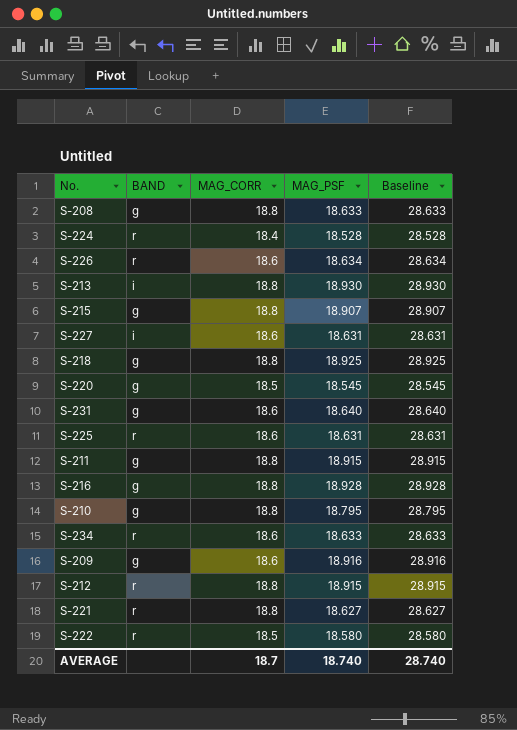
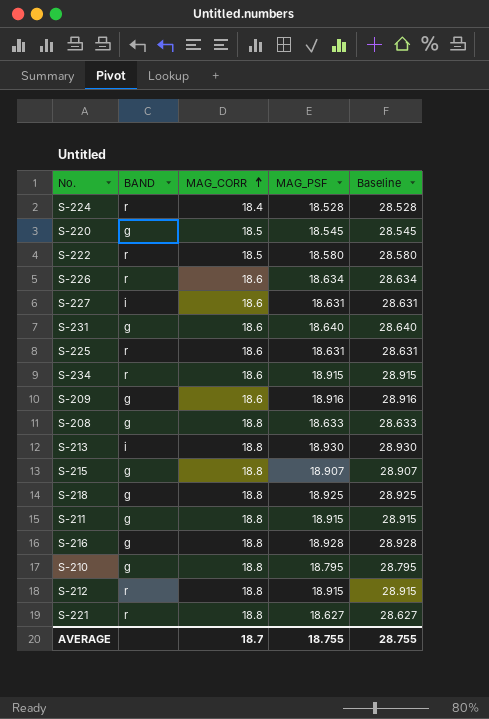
row order: none -> MAG_CORR ascending
S-234 | MAG_PSF: 18.633 -> 18.915
S-234 | Baseline: 28.633 -> 28.915
AVERAGE | MAG_PSF: 18.740 -> 18.755
AVERAGE | Baseline: 28.740 -> 28.755

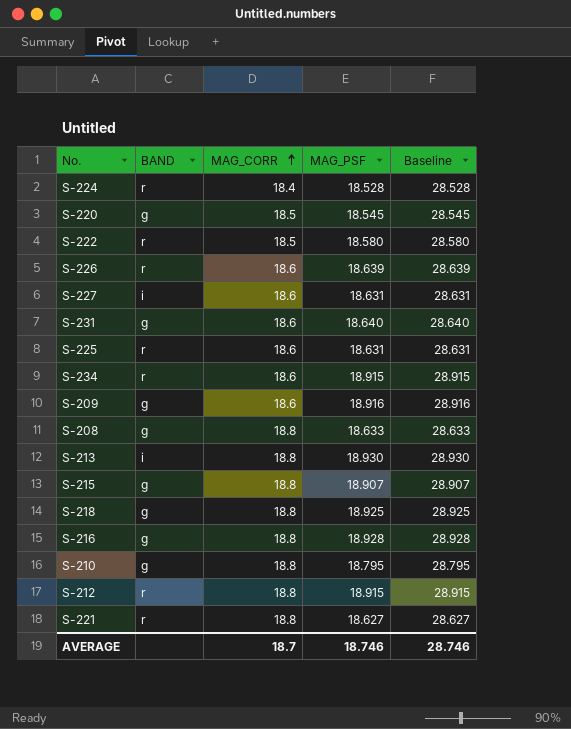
row S-211: g | 18.8 | 18.915 | 28.915 -> none
S-226 | MAG_PSF: 18.634 -> 18.639
S-226 | Baseline: 28.634 -> 28.639
AVERAGE | MAG_PSF: 18.755 -> 18.746
AVERAGE | Baseline: 28.755 -> 28.746

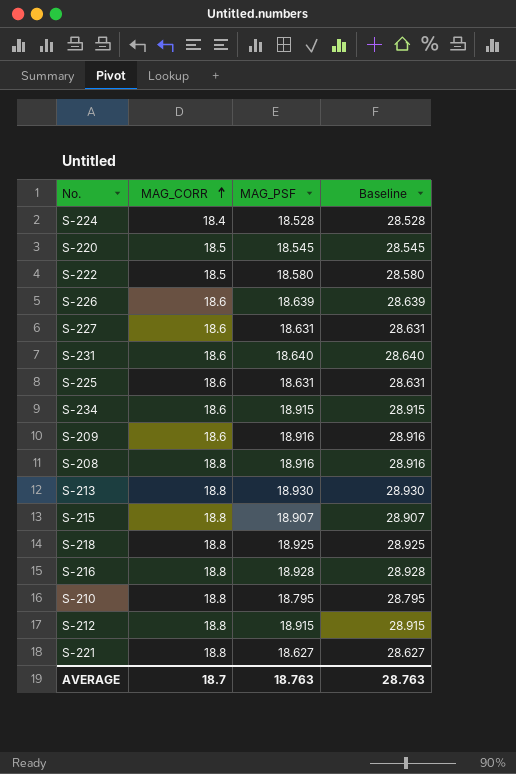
column BAND | position: 2 -> none
S-208 | MAG_PSF: 18.633 -> 18.916
S-208 | Baseline: 28.633 -> 28.916
AVERAGE | MAG_PSF: 18.746 -> 18.763
AVERAGE | Baseline: 28.746 -> 28.763

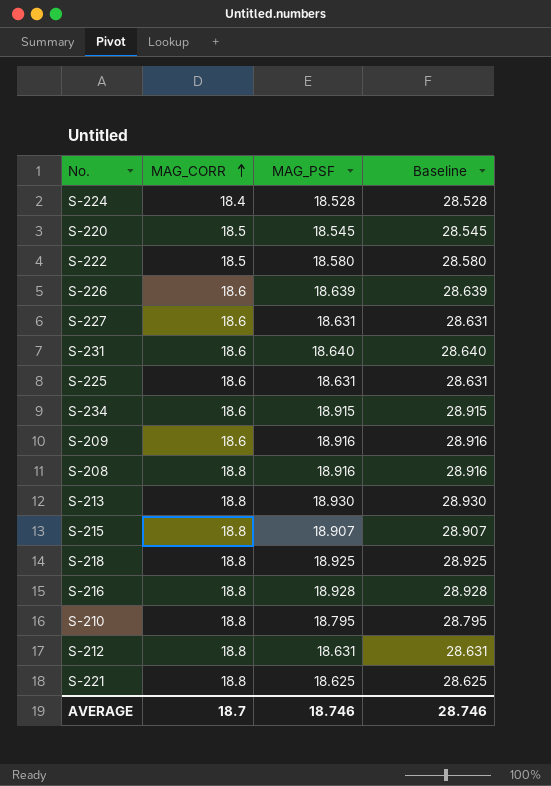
S-212 | MAG_PSF: 18.915 -> 18.631
S-212 | Baseline: 28.915 -> 28.631
S-221 | MAG_PSF: 18.627 -> 18.625
S-221 | Baseline: 28.627 -> 28.625
AVERAGE | MAG_PSF: 18.763 -> 18.746
AVERAGE | Baseline: 28.763 -> 28.746

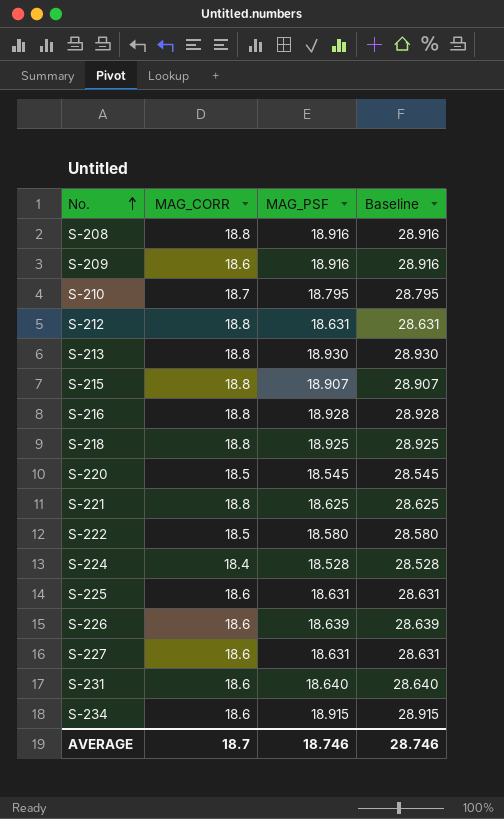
row order: MAG_CORR ascending -> No. ascending
S-210 | MAG_CORR: 18.8 -> 18.7

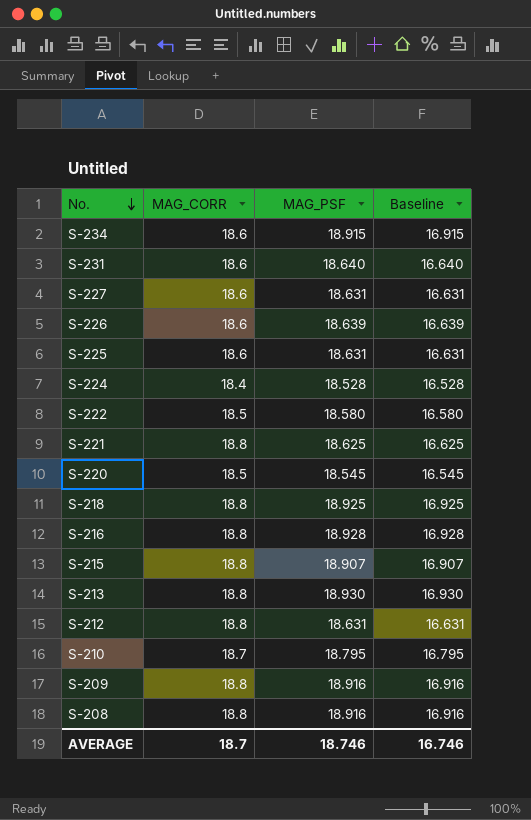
row order: No. ascending -> No. descending
column Baseline | formula: [MAG_PSF] + 10 -> [MAG_PSF] - 2
S-209 | MAG_CORR: 18.6 -> 18.8
AVERAGE | Baseline: 28.746 -> 16.746

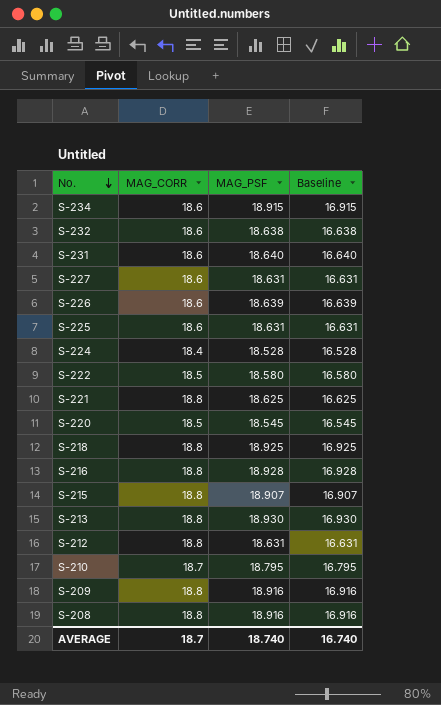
row S-232: none -> 18.6 | 18.638 | 16.638
AVERAGE | MAG_PSF: 18.746 -> 18.740
AVERAGE | Baseline: 16.746 -> 16.740

